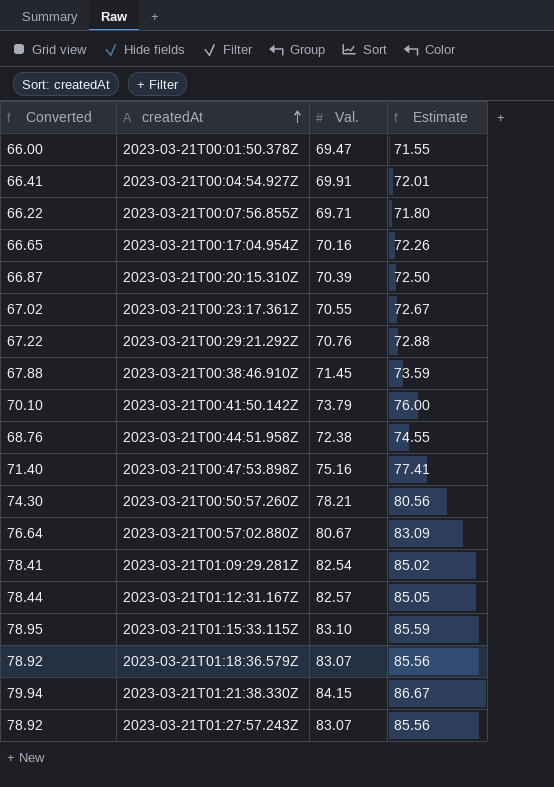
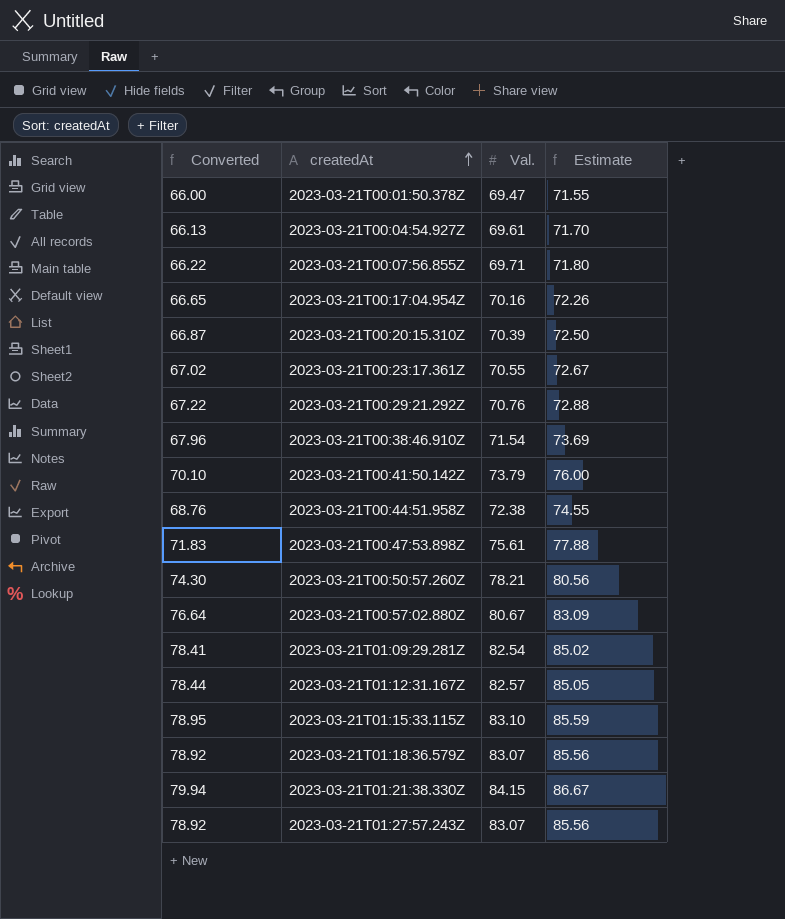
2023-03-21T00:04:54.927Z | Converted: 66.41 -> 66.13
2023-03-21T00:04:54.927Z | Val.: 69.91 -> 69.61
2023-03-21T00:04:54.927Z | Estimate: 72.01 -> 71.70
2023-03-21T00:38:46.910Z | Converted: 67.88 -> 67.96
2023-03-21T00:38:46.910Z | Val.: 71.45 -> 71.54
2023-03-21T00:38:46.910Z | Estimate: 73.59 -> 73.69
2023-03-21T00:47:53.898Z | Converted: 71.40 -> 71.83
2023-03-21T00:47:53.898Z | Val.: 75.16 -> 75.61
2023-03-21T00:47:53.898Z | Estimate: 77.41 -> 77.88

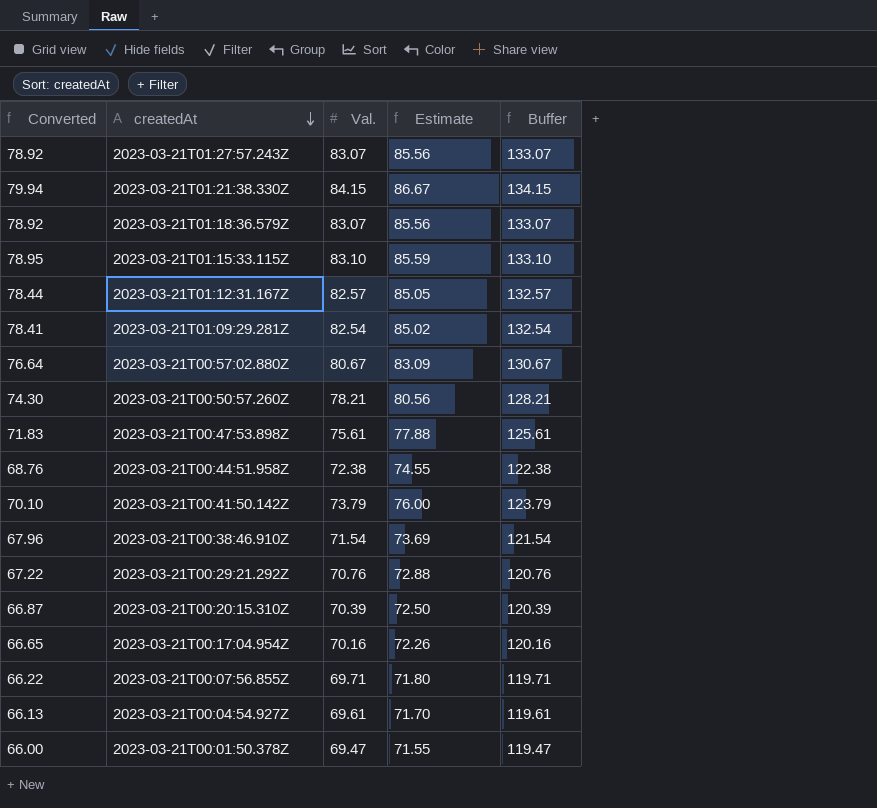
row order: createdAt ascending -> createdAt descending
column Buffer | formula: none -> [Val.] + 50
row 2023-03-21T00:23:17.361Z: 67.02 | 70.55 | 72.67 -> none

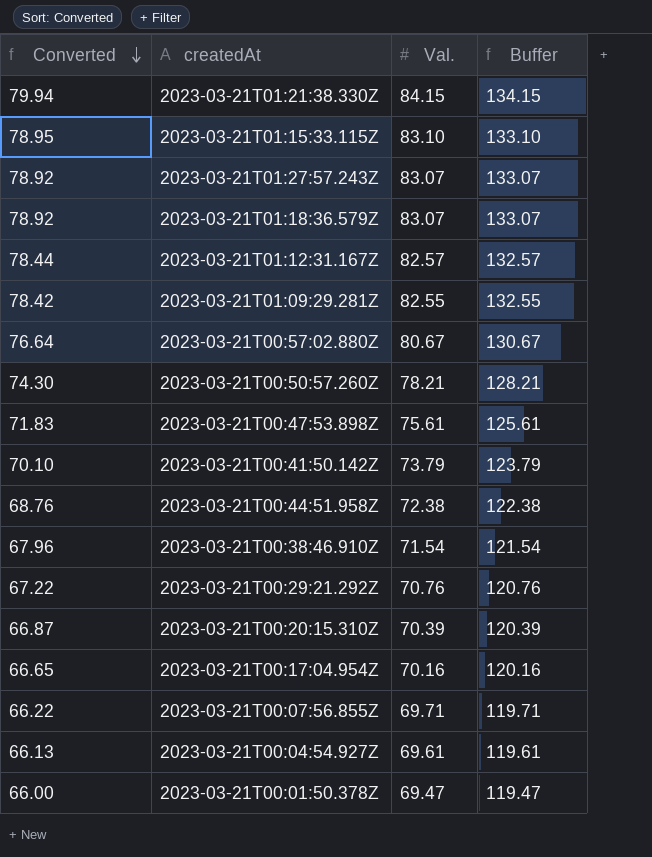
row order: createdAt descending -> Converted descending
column Estimate | formula: [Val.] * 1.03 -> none
2023-03-21T01:09:29.281Z | Converted: 78.41 -> 78.42
2023-03-21T01:09:29.281Z | Val.: 82.54 -> 82.55
2023-03-21T01:09:29.281Z | Buffer: 132.54 -> 132.55

